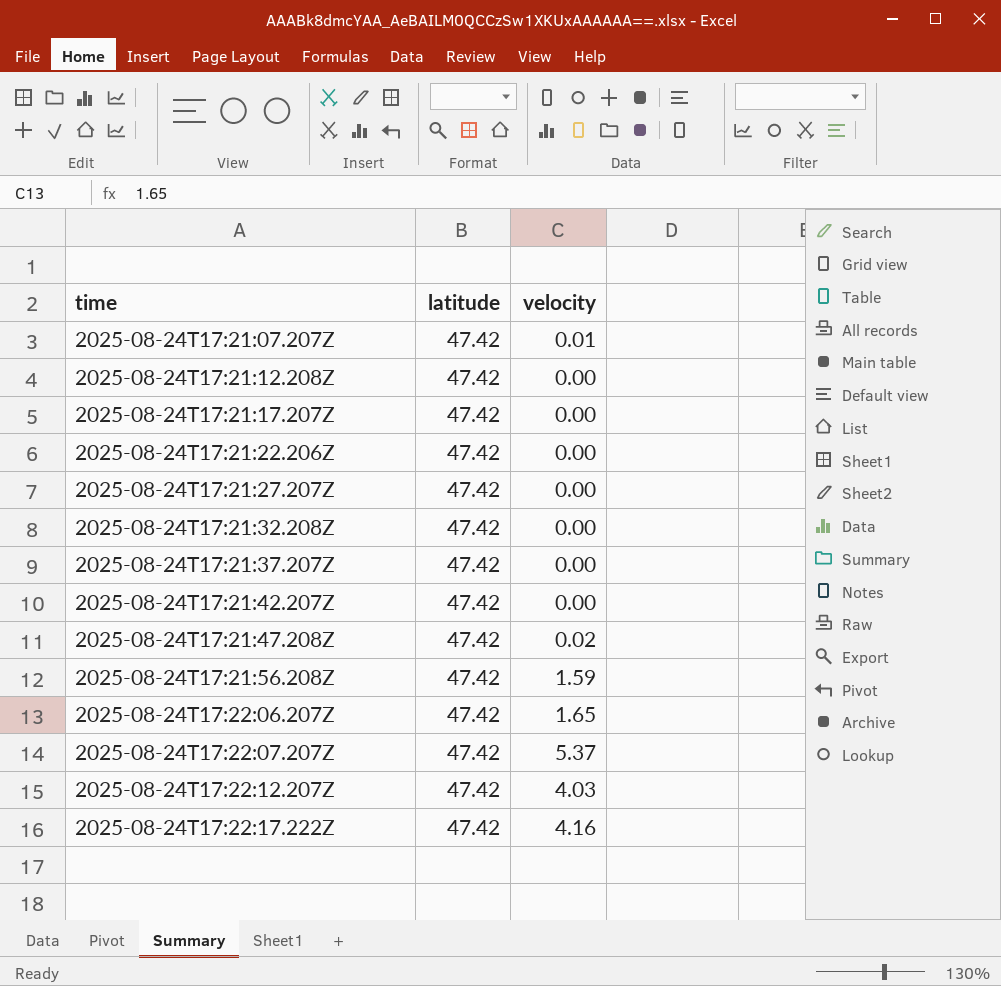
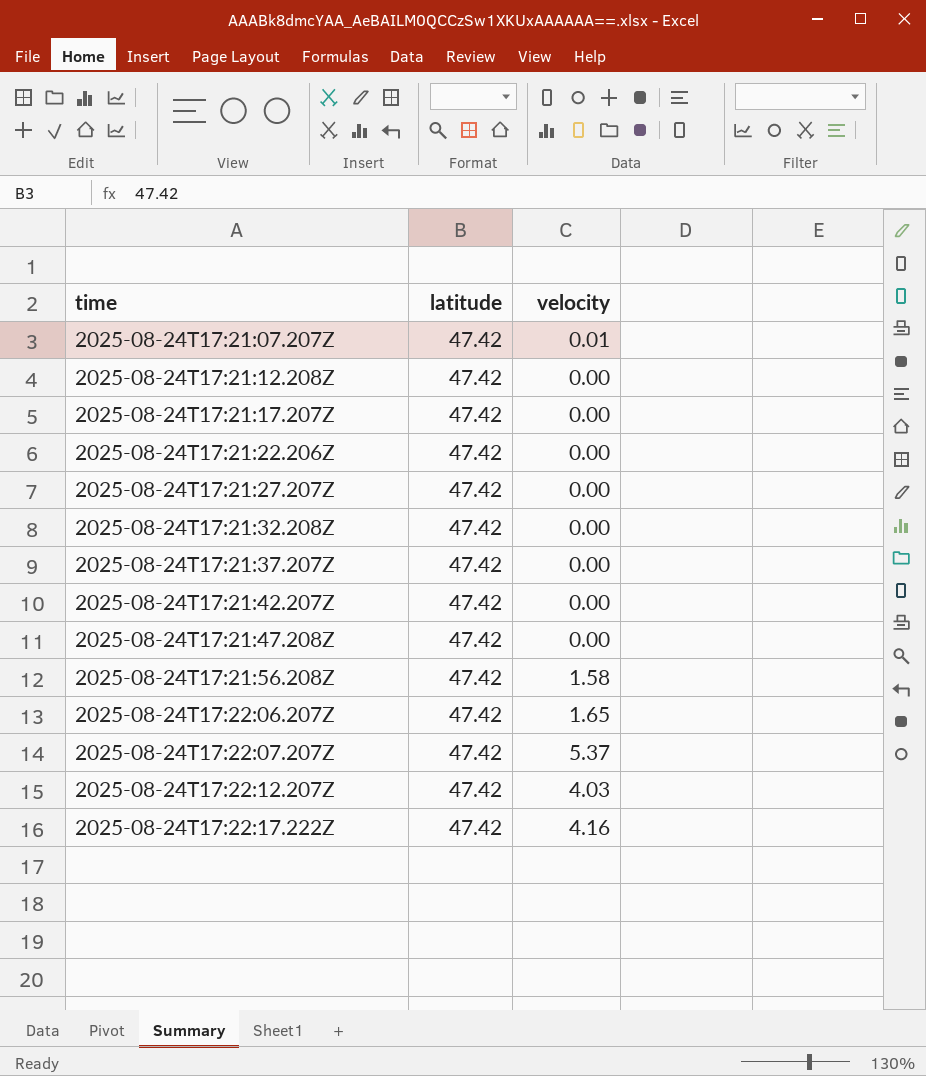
2025-08-24T17:21:47.208Z | velocity: 0.02 -> 0.00
2025-08-24T17:21:56.208Z | velocity: 1.59 -> 1.58

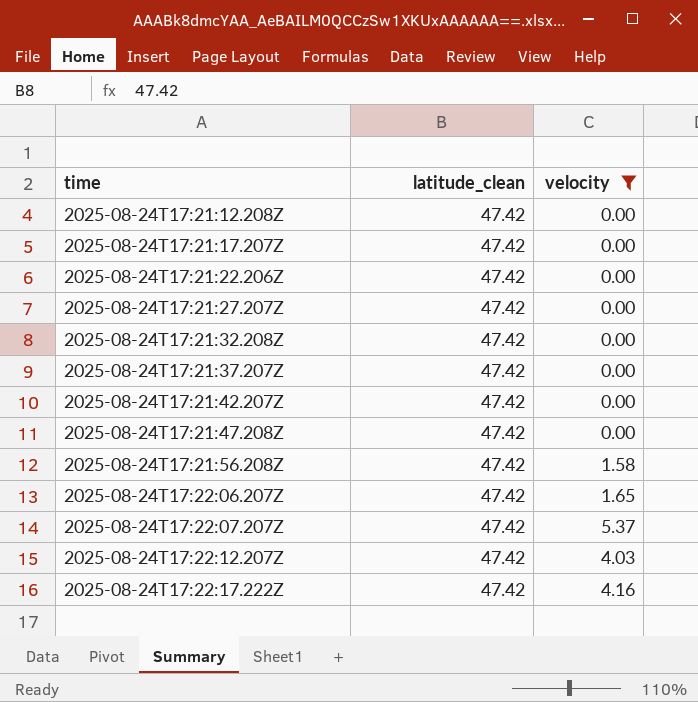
filter: none -> velocity != 0.01
column name: latitude -> latitude_clean

